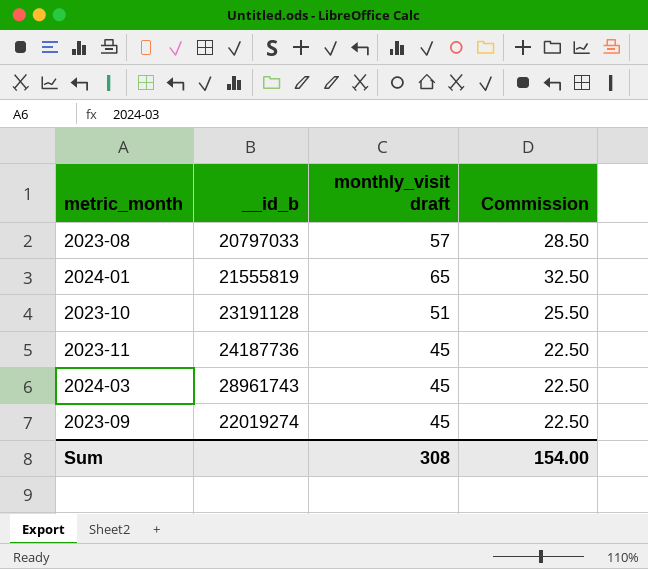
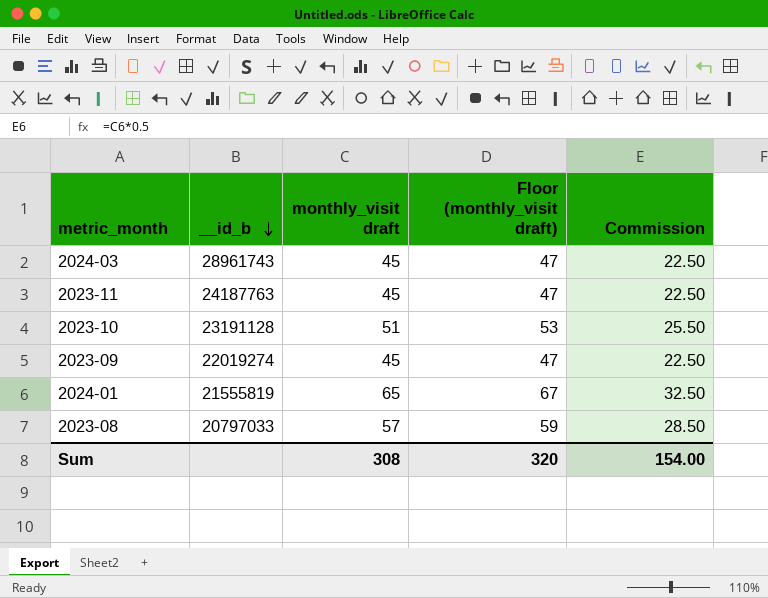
row order: none -> __id_b descending
column Floor (monthly_visit draft) | formula: none -> [monthly_visit draft] + 2
2023-11 | __id_b: 24187736 -> 24187763

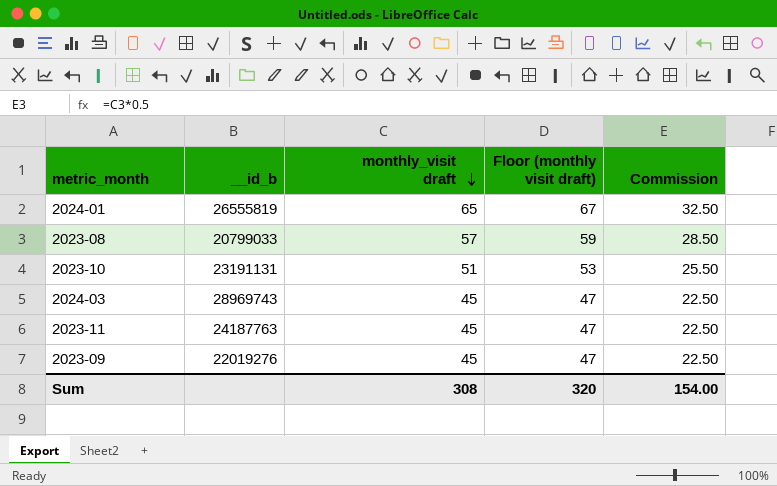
row order: __id_b descending -> monthly_visit draft descending
column name: Floor (monthly_visit draft) -> Floor (monthly visit draft)
2024-01 | __id_b: 21555819 -> 26555819
2023-08 | __id_b: 20797033 -> 20799033
2023-10 | __id_b: 23191128 -> 23191131
2024-03 | __id_b: 28961743 -> 28969743
2023-09 | __id_b: 22019274 -> 22019276

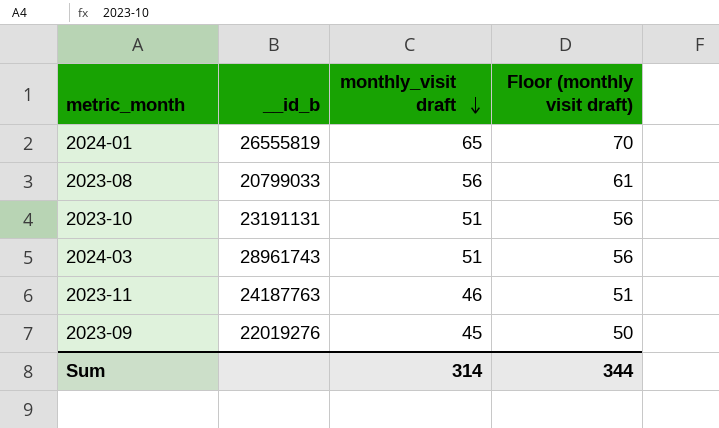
column Commission | formula: [monthly_visit draft] * 0.5 -> none
column Floor (monthly visit draft) | formula: [monthly_visit draft] + 2 -> [monthly_visit draft] + 5
2023-08 | monthly_visit draft: 57 -> 56
2024-03 | __id_b: 28969743 -> 28961743
2024-03 | monthly_visit draft: 45 -> 51
2023-11 | monthly_visit draft: 45 -> 46
Sum | monthly_visit draft: 308 -> 314
Sum | Floor (monthly visit draft): 320 -> 344

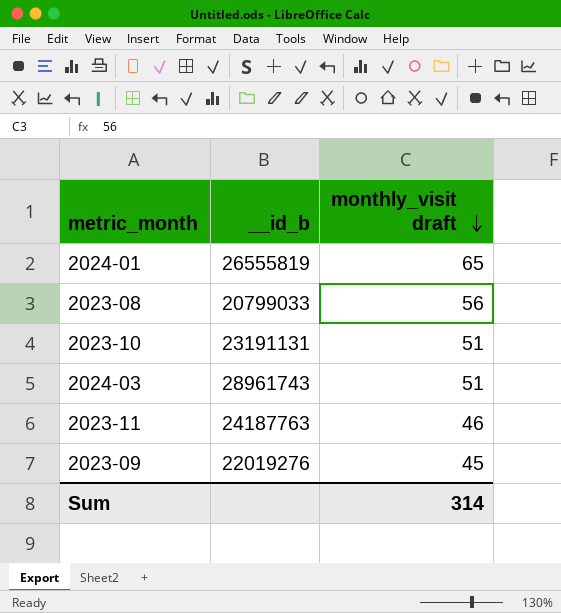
column Floor (monthly visit draft) | formula: [monthly_visit draft] + 5 -> none

